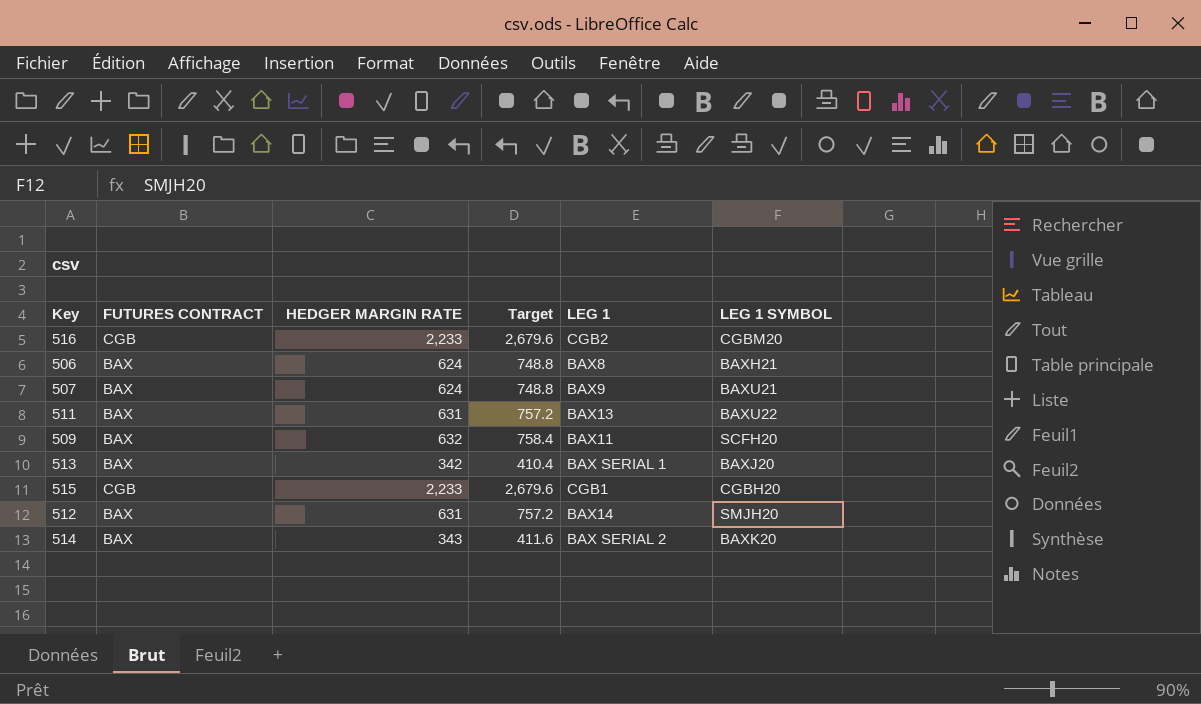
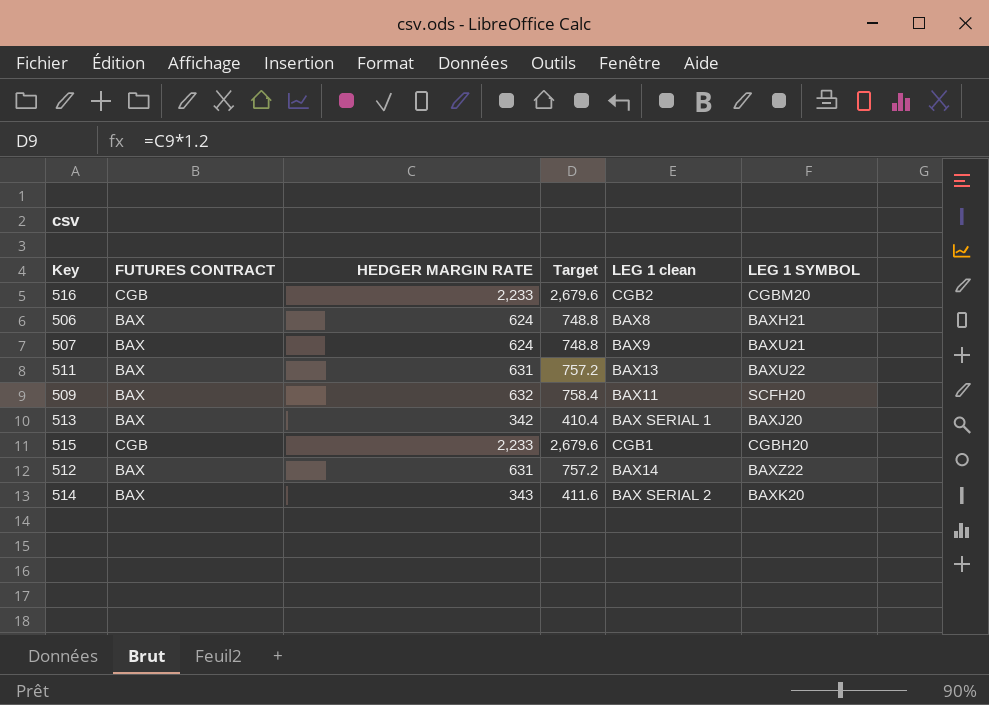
column name: LEG 1 -> LEG 1 clean
512 | LEG 1 SYMBOL: SMJH20 -> BAXZ22

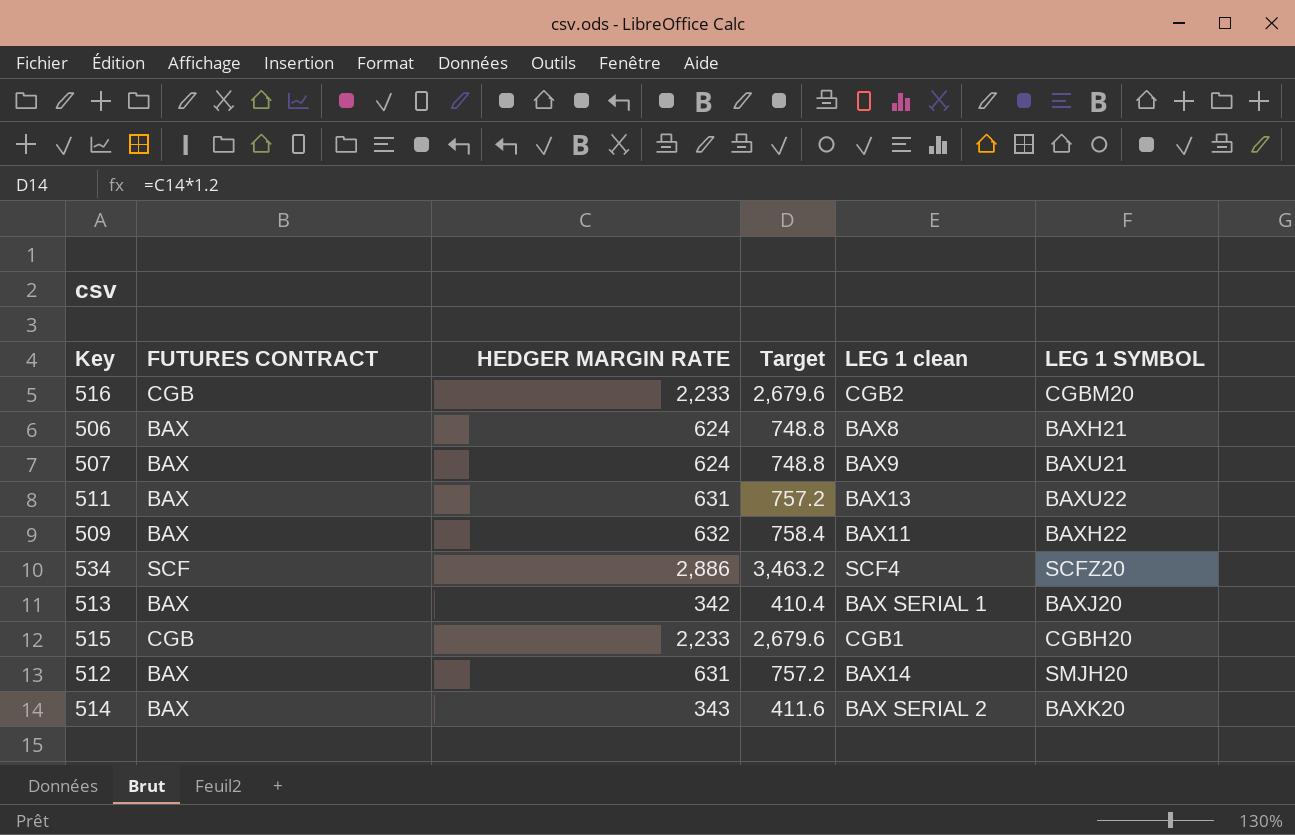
509 | LEG 1 SYMBOL: SCFH20 -> BAXH22
row 534: none -> SCF | 2,886 | 3,463.2 | SCF4 | SCFZ20
512 | LEG 1 SYMBOL: BAXZ22 -> SMJH20

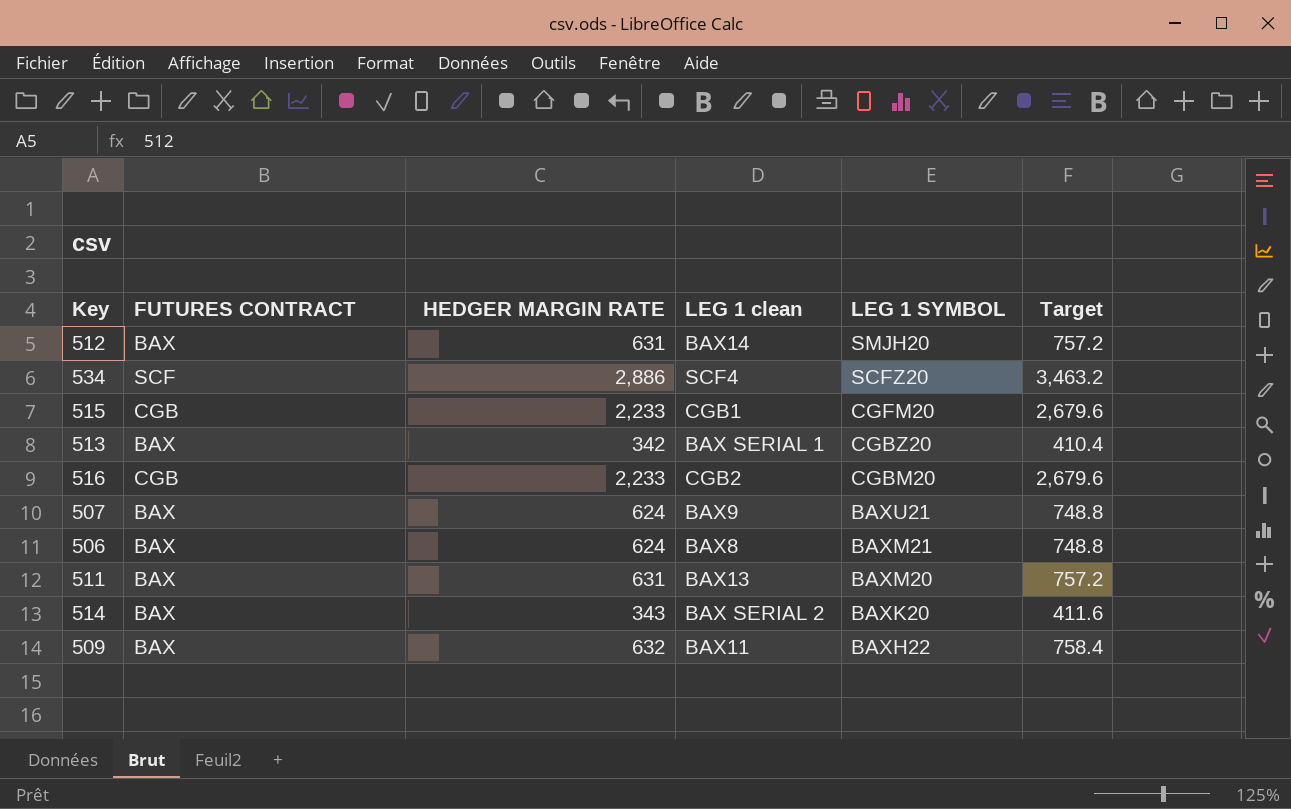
row order: none -> LEG 1 SYMBOL descending
column Target | position: 4 -> 6
515 | LEG 1 SYMBOL: CGBH20 -> CGFM20
513 | LEG 1 SYMBOL: BAXJ20 -> CGBZ20
506 | LEG 1 SYMBOL: BAXH21 -> BAXM21
511 | LEG 1 SYMBOL: BAXU22 -> BAXM20

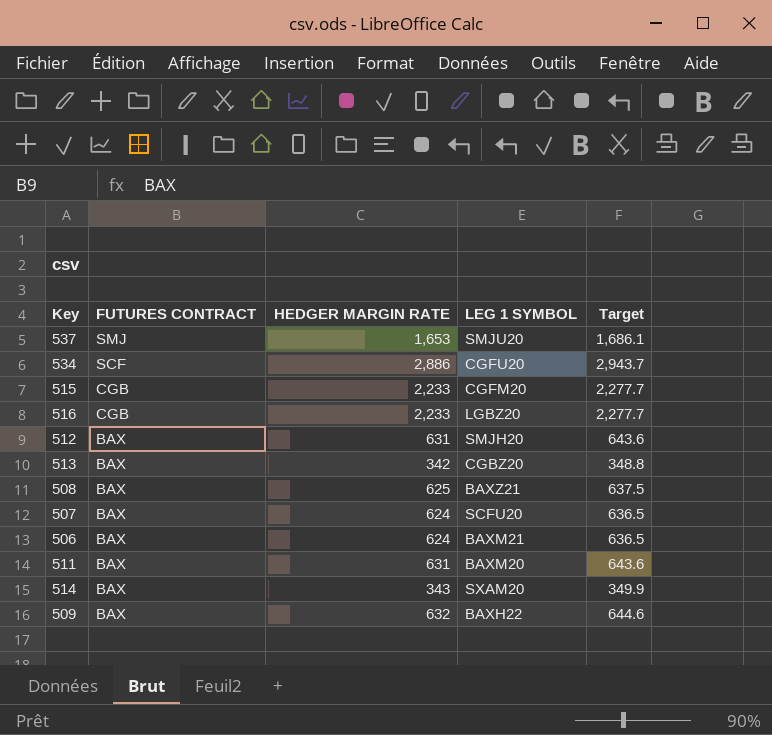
row order: LEG 1 SYMBOL descending -> FUTURES CONTRACT descending
column LEG 1 clean | position: 4 -> none
column Target | formula: [HEDGER MARGIN RATE] * 1.2 -> [HEDGER MARGIN RATE] * 1.02
row 537: none -> SMJ | 1,653 | SMJU20 | 1,686.1
534 | LEG 1 SYMBOL: SCFZ20 -> CGFU20
516 | LEG 1 SYMBOL: CGBM20 -> LGBZ20
row 508: none -> BAX | 625 | BAXZ21 | 637.5
507 | LEG 1 SYMBOL: BAXU21 -> SCFU20
514 | LEG 1 SYMBOL: BAXK20 -> SXAM20

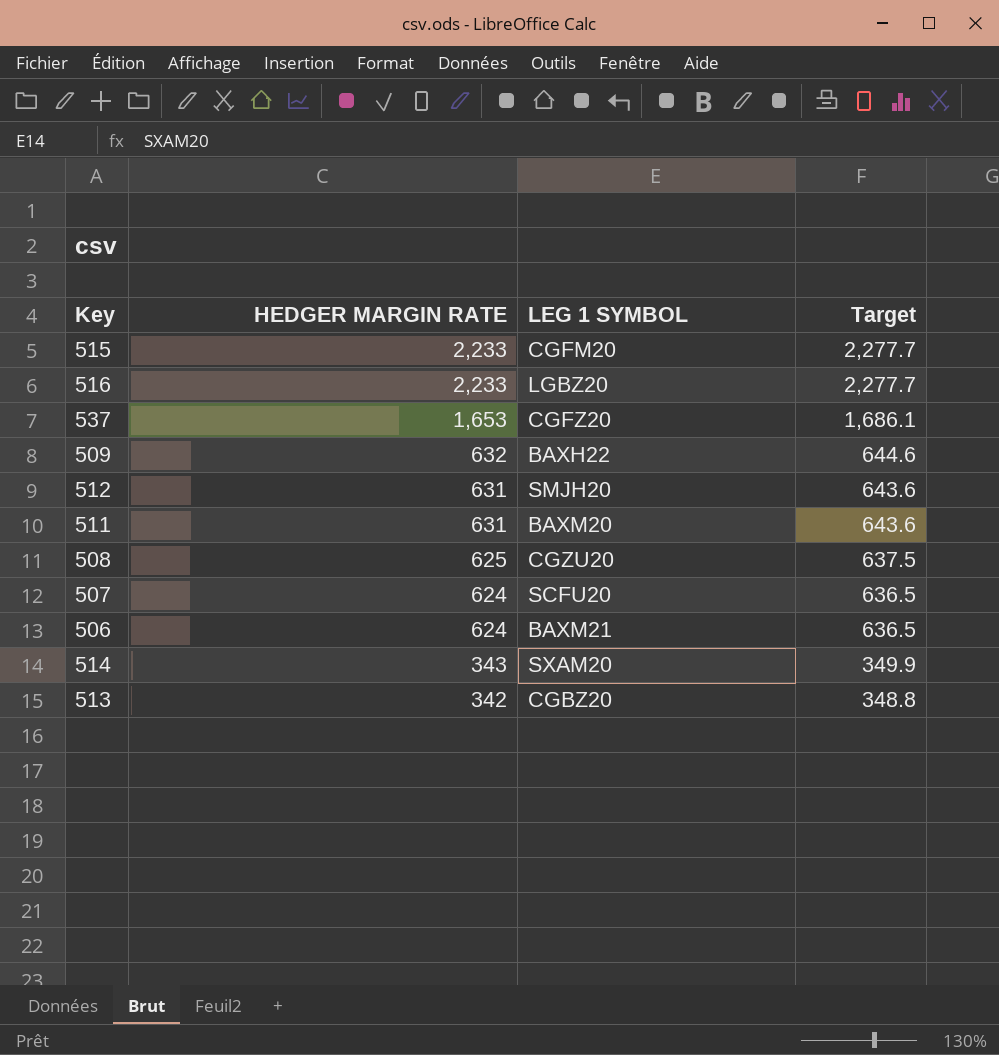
row order: FUTURES CONTRACT descending -> HEDGER MARGIN RATE descending
column FUTURES CONTRACT | position: 2 -> none
row 534: SCF | 2,886 | CGFU20 | 2,943.7 -> none
537 | LEG 1 SYMBOL: SMJU20 -> CGFZ20
508 | LEG 1 SYMBOL: BAXZ21 -> CGZU20

